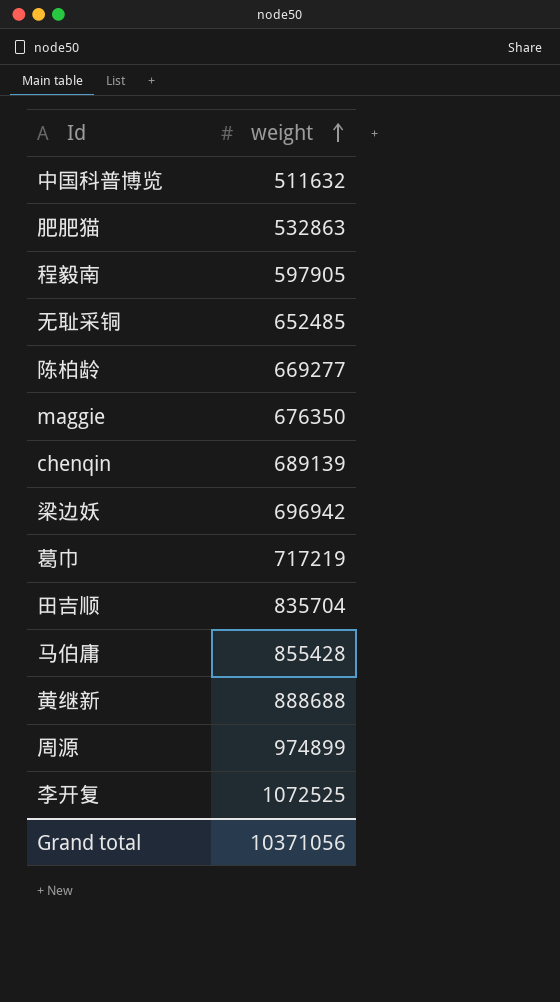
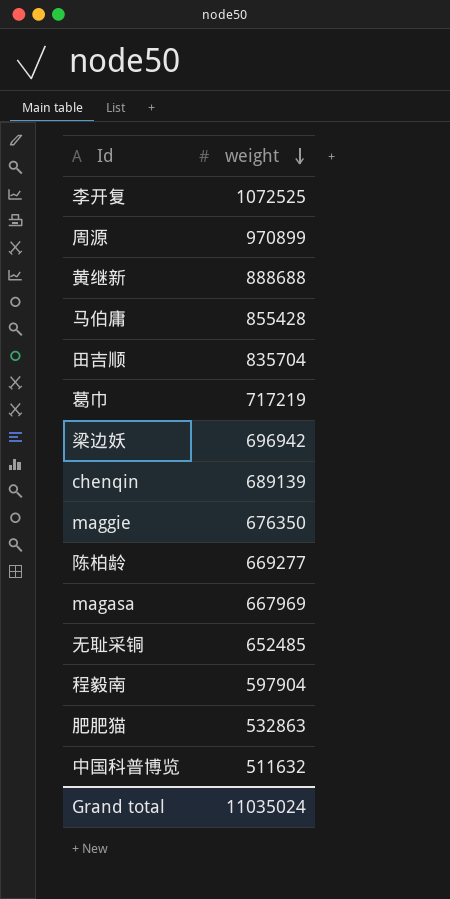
row order: weight ascending -> weight descending
周源 | weight: 974899 -> 970899
row magasa: none -> 667969
程毅南 | weight: 597905 -> 597904
Grand total | weight: 10371056 -> 11035024

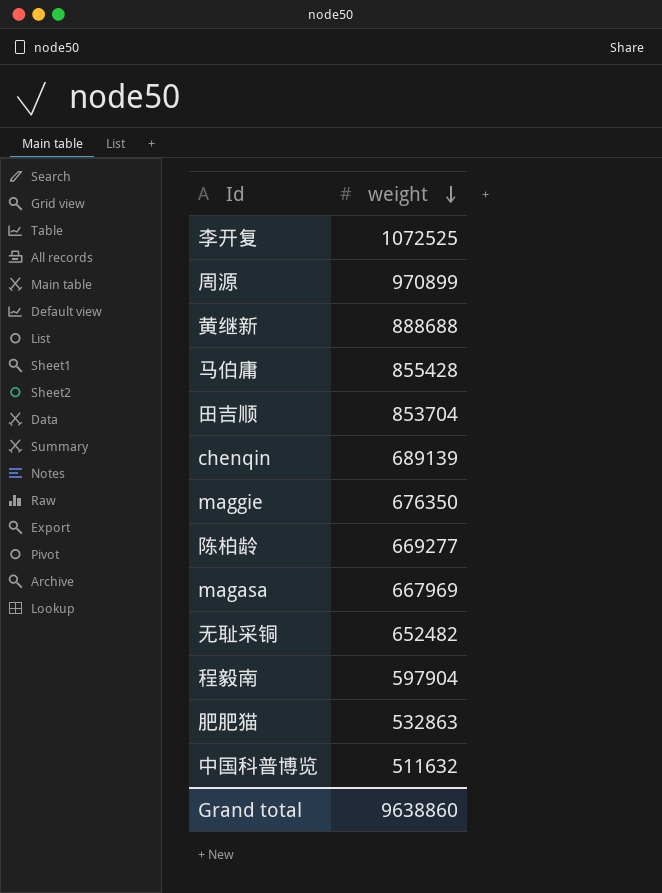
row 葛巾: 717219 -> none
row 梁边妖: 696942 -> none
田吉顺 | weight: 835704 -> 853704
无耻采铜 | weight: 652485 -> 652482
Grand total | weight: 11035024 -> 9638860

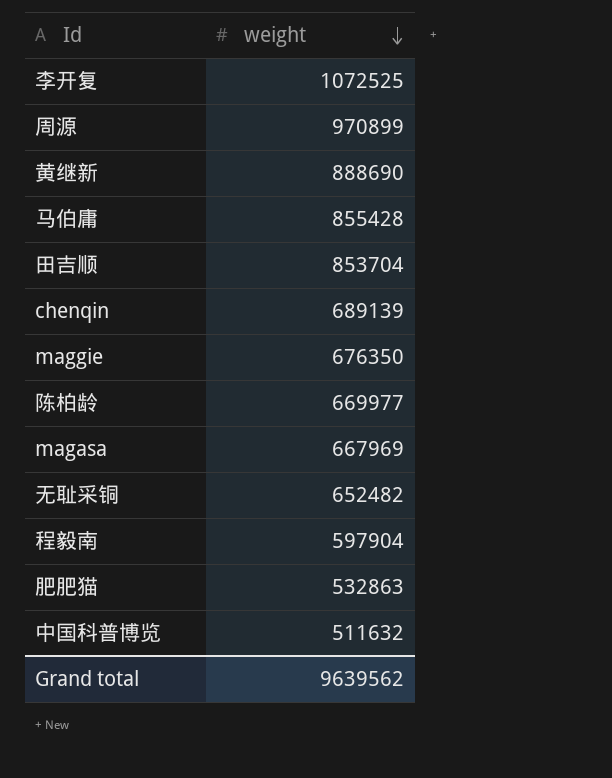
黄继新 | weight: 888688 -> 888690
陈柏龄 | weight: 669277 -> 669977
Grand total | weight: 9638860 -> 9639562

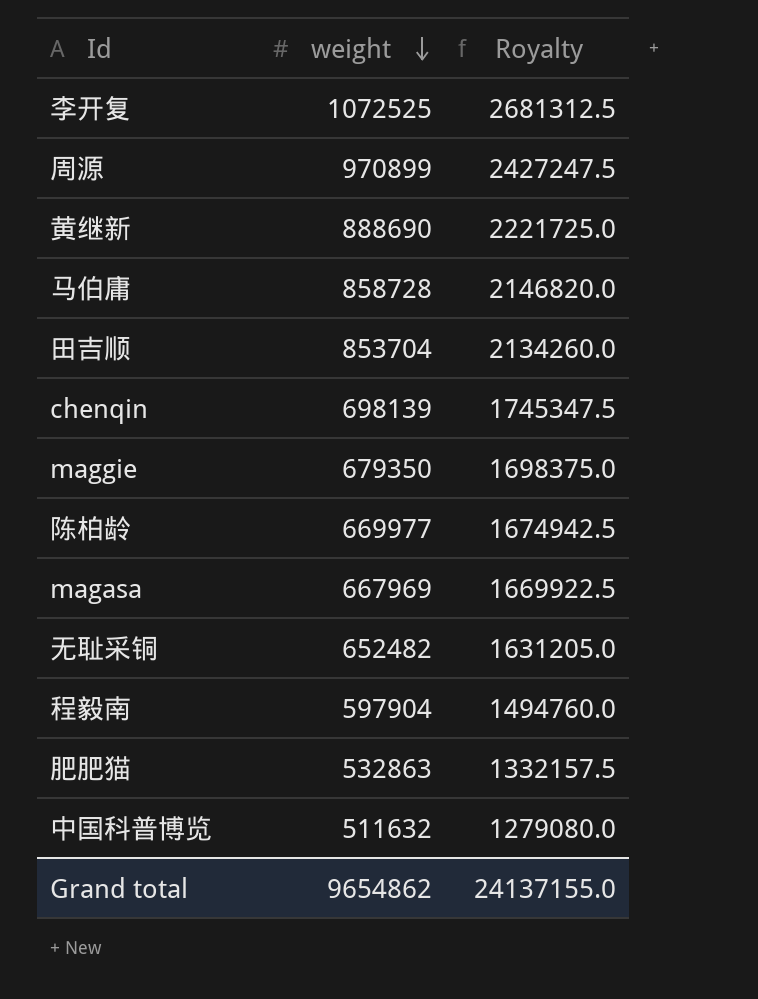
column Royalty | formula: none -> [weight] * 2.5
马伯庸 | weight: 855428 -> 858728
chenqin | weight: 689139 -> 698139
maggie | weight: 676350 -> 679350
Grand total | weight: 9639562 -> 9654862

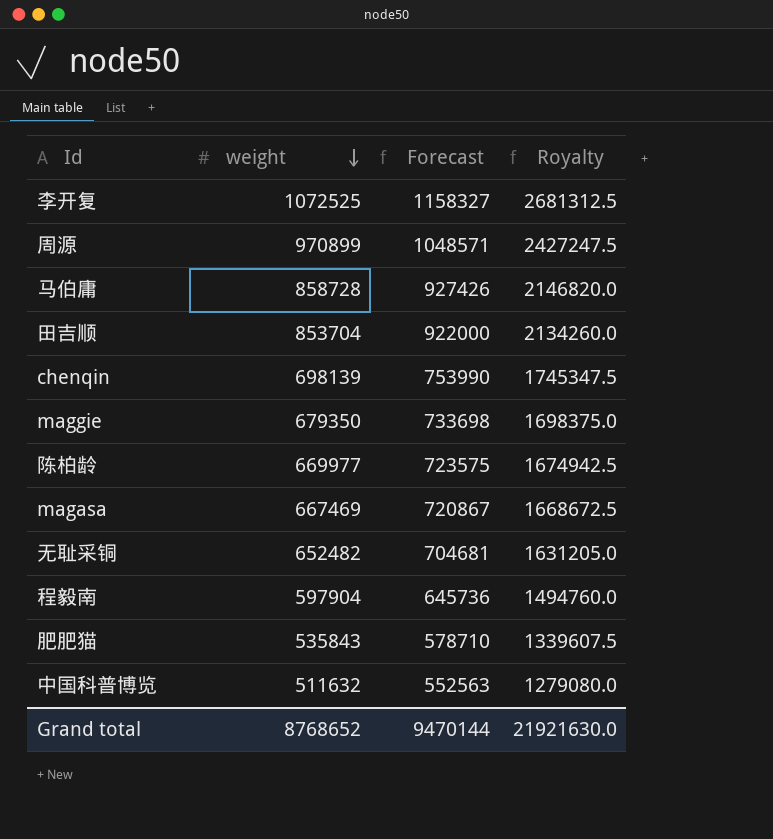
column Forecast | formula: none -> [weight] * 1.08
row 黄继新: 888690 | 2221725.0 -> none
magasa | weight: 667969 -> 667469
magasa | Royalty: 1669922.5 -> 1668672.5
肥肥猫 | weight: 532863 -> 535843
肥肥猫 | Royalty: 1332157.5 -> 1339607.5
Grand total | weight: 9654862 -> 8768652
Grand total | Royalty: 24137155.0 -> 21921630.0

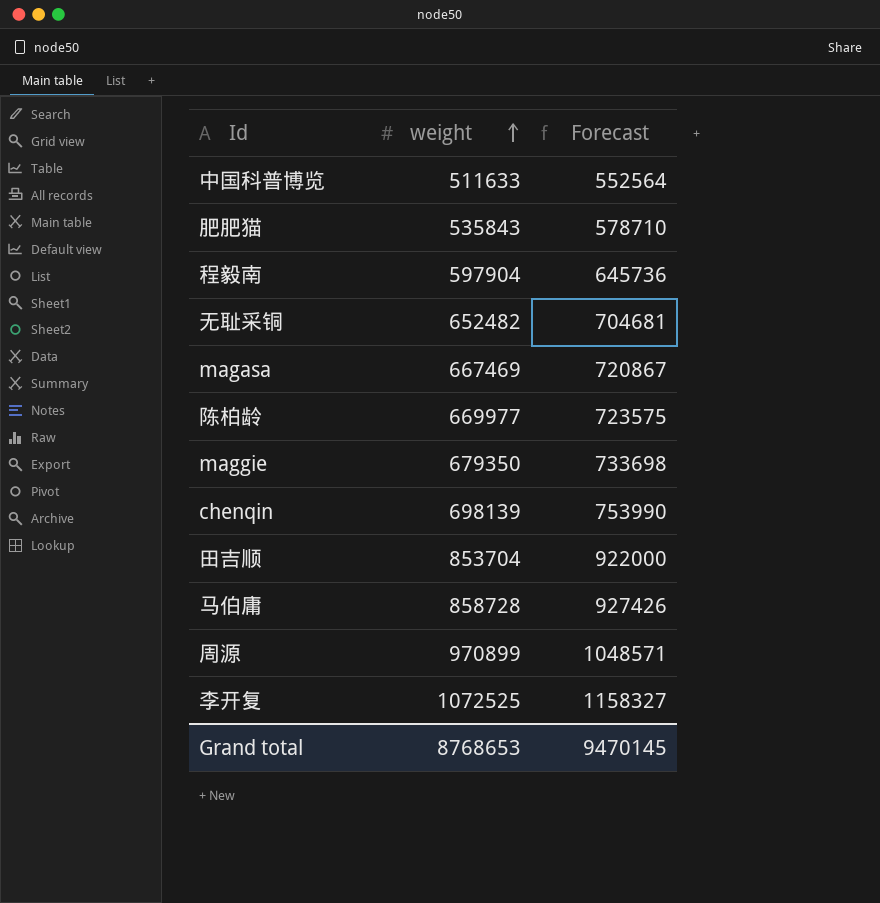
row order: weight descending -> weight ascending
column Royalty | formula: [weight] * 2.5 -> none
中国科普博览 | weight: 511632 -> 511633
中国科普博览 | Forecast: 552563 -> 552564
Grand total | weight: 8768652 -> 8768653
Grand total | Forecast: 9470144 -> 9470145

